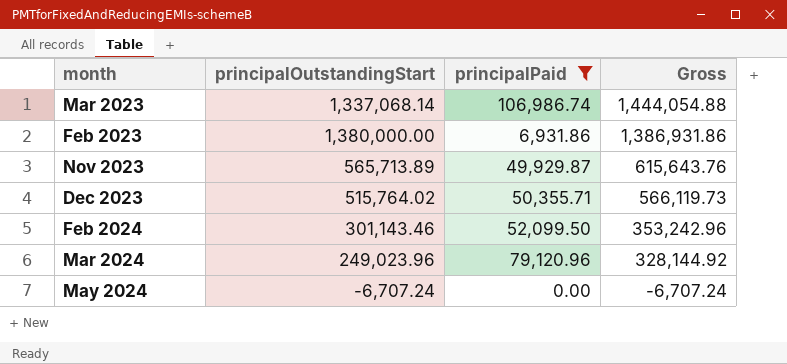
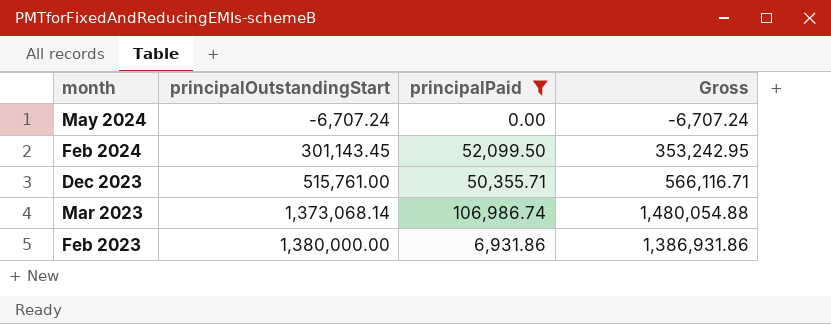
row order: Gross descending -> month descending
row Nov 2023: 565,713.89 | 49,929.87 | 615,643.76 -> none
row Mar 2024: 249,023.96 | 79,120.96 | 328,144.92 -> none
Feb 2024 | principalOutstandingStart: 301,143.46 -> 301,143.45
Feb 2024 | Gross: 353,242.96 -> 353,242.95
Dec 2023 | principalOutstandingStart: 515,764.02 -> 515,761.00
Dec 2023 | Gross: 566,119.73 -> 566,116.71
Mar 2023 | principalOutstandingStart: 1,337,068.14 -> 1,373,068.14
Mar 2023 | Gross: 1,444,054.88 -> 1,480,054.88

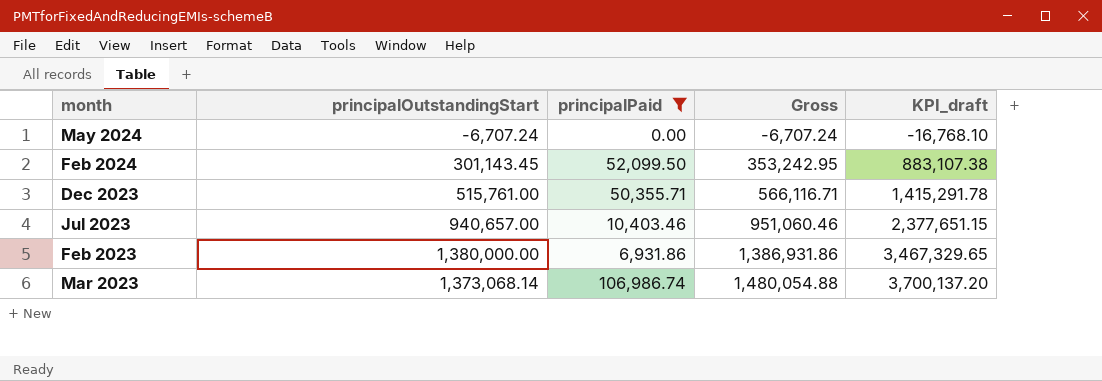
row order: month descending -> Gross ascending
column KPI_draft | formula: none -> [Gross] * 2.5
row Jul 2023: none -> 940,657.00 | 10,403.46 | 951,060.46 | 2,377,651.15

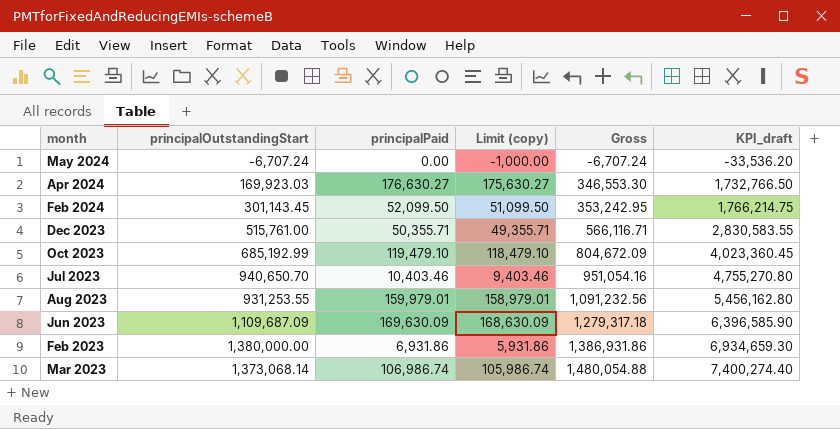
filter: principalPaid <= 106,986.74 -> none
column Limit (copy) | formula: none -> [principalPaid] - 1000
column KPI_draft | formula: [Gross] * 2.5 -> [Gross] * 5
Jul 2023 | principalOutstandingStart: 940,657.00 -> 940,650.70
Jul 2023 | Gross: 951,060.46 -> 951,054.16

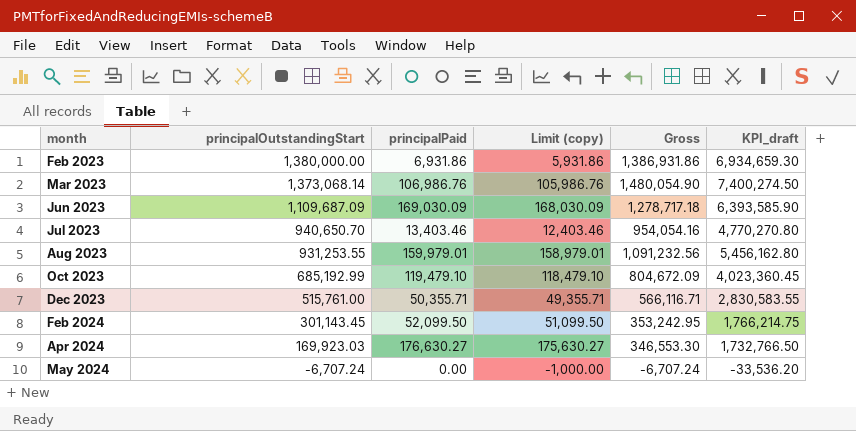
row order: Gross ascending -> month ascending
Mar 2023 | principalPaid: 106,986.74 -> 106,986.76
Mar 2023 | Limit (copy): 105,986.74 -> 105,986.76
Mar 2023 | Gross: 1,480,054.88 -> 1,480,054.90
Mar 2023 | KPI_draft: 7,400,274.40 -> 7,400,274.50
Jun 2023 | principalPaid: 169,630.09 -> 169,030.09
Jun 2023 | Limit (copy): 168,630.09 -> 168,030.09
Jun 2023 | Gross: 1,279,317.18 -> 1,278,717.18
Jun 2023 | KPI_draft: 6,396,585.90 -> 6,393,585.90
Jul 2023 | principalPaid: 10,403.46 -> 13,403.46
Jul 2023 | Limit (copy): 9,403.46 -> 12,403.46
Jul 2023 | Gross: 951,054.16 -> 954,054.16
Jul 2023 | KPI_draft: 4,755,270.80 -> 4,770,270.80

